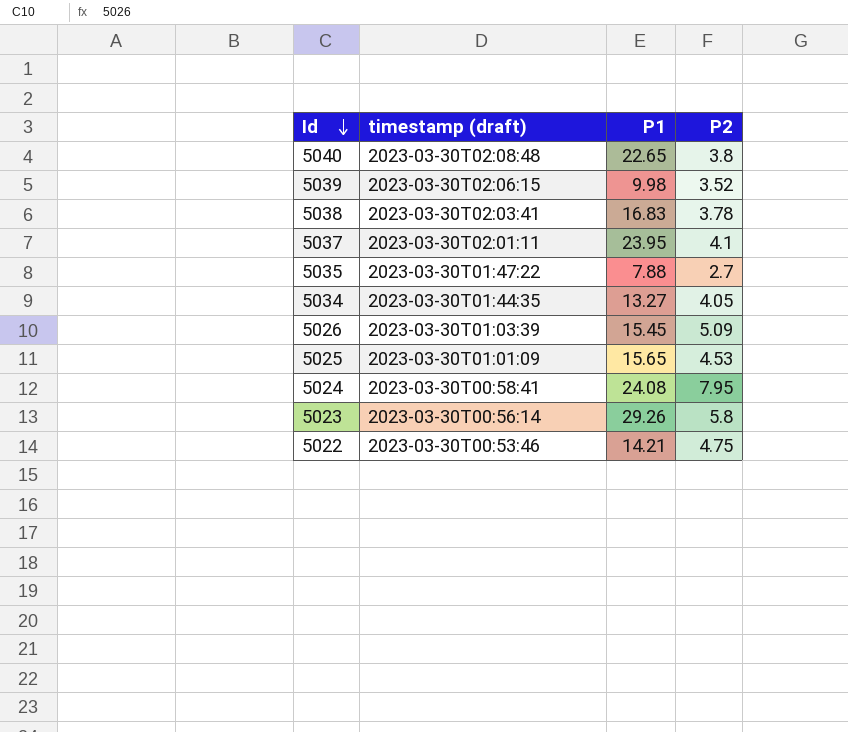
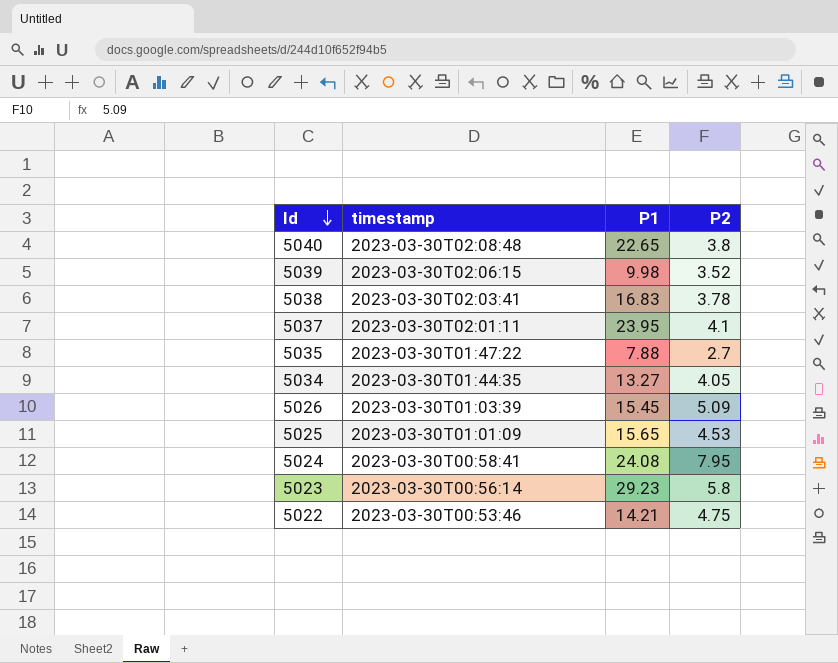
column name: timestamp (draft) -> timestamp
5023 | P1: 29.26 -> 29.23

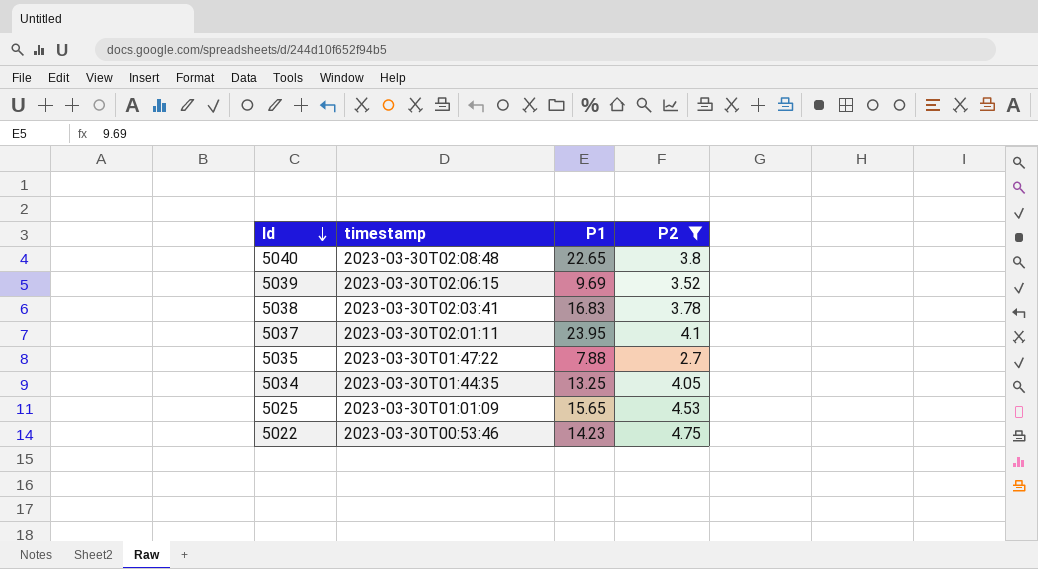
filter: none -> P2 <= 4.75
5039 | P1: 9.98 -> 9.69
5034 | P1: 13.27 -> 13.25
5022 | P1: 14.21 -> 14.23

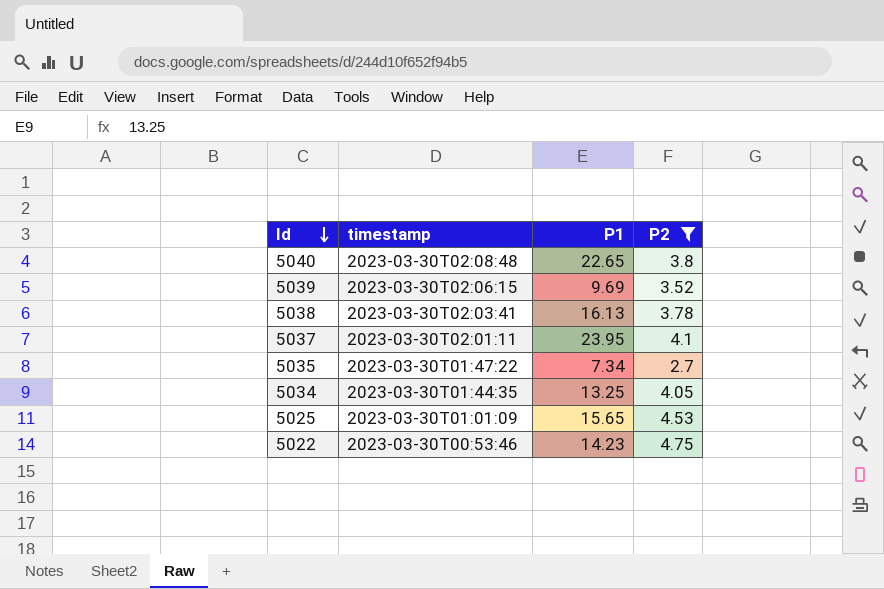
5038 | P1: 16.83 -> 16.13
5035 | P1: 7.88 -> 7.34

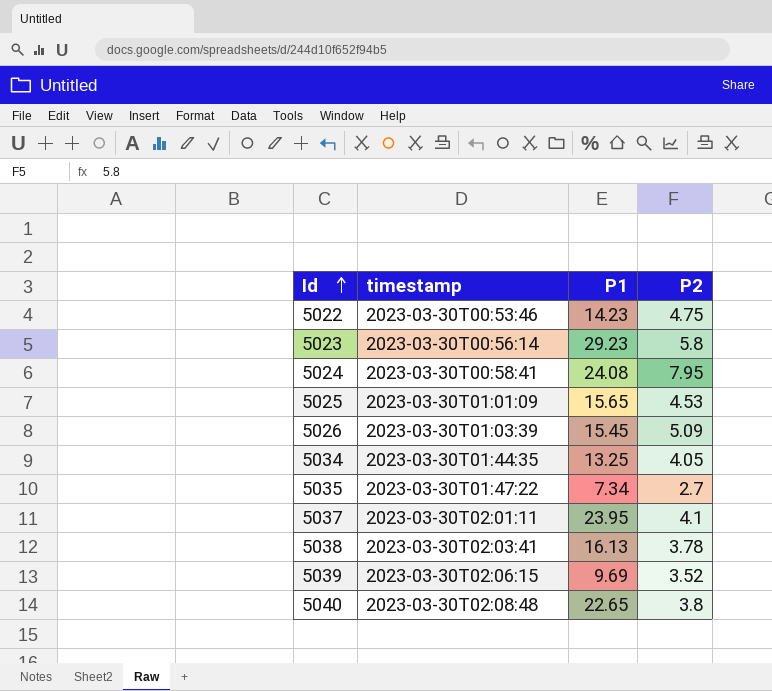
filter: P2 <= 4.75 -> none
row order: Id descending -> Id ascending

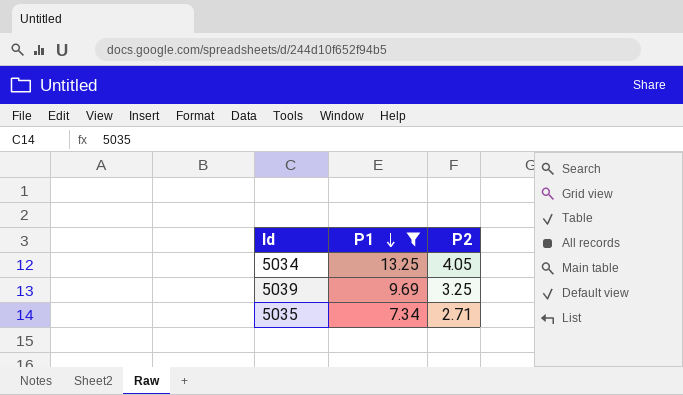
filter: none -> P1 <= 13.25
row order: Id ascending -> P1 descending
column timestamp | position: 2 -> none
5039 | P2: 3.52 -> 3.25
5035 | P2: 2.7 -> 2.71

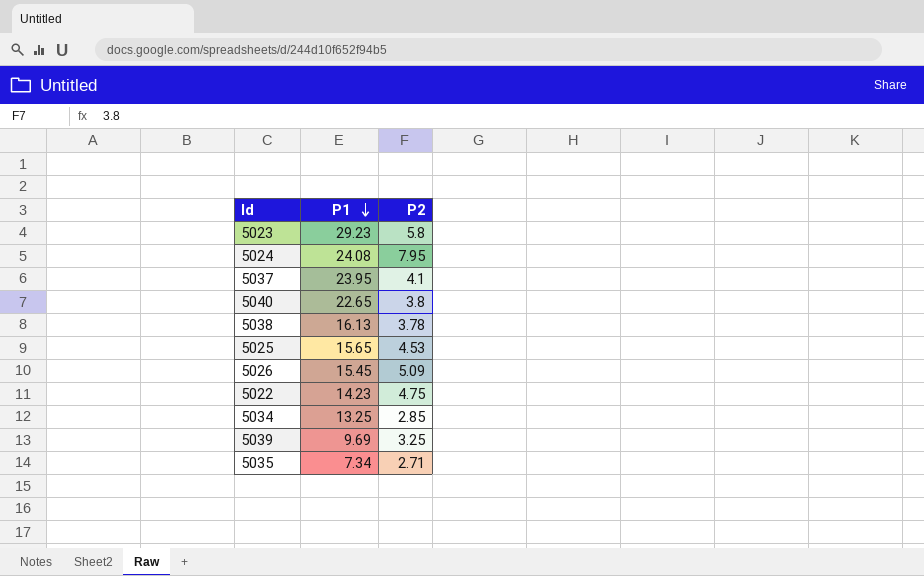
filter: P1 <= 13.25 -> none
5034 | P2: 4.05 -> 2.85

